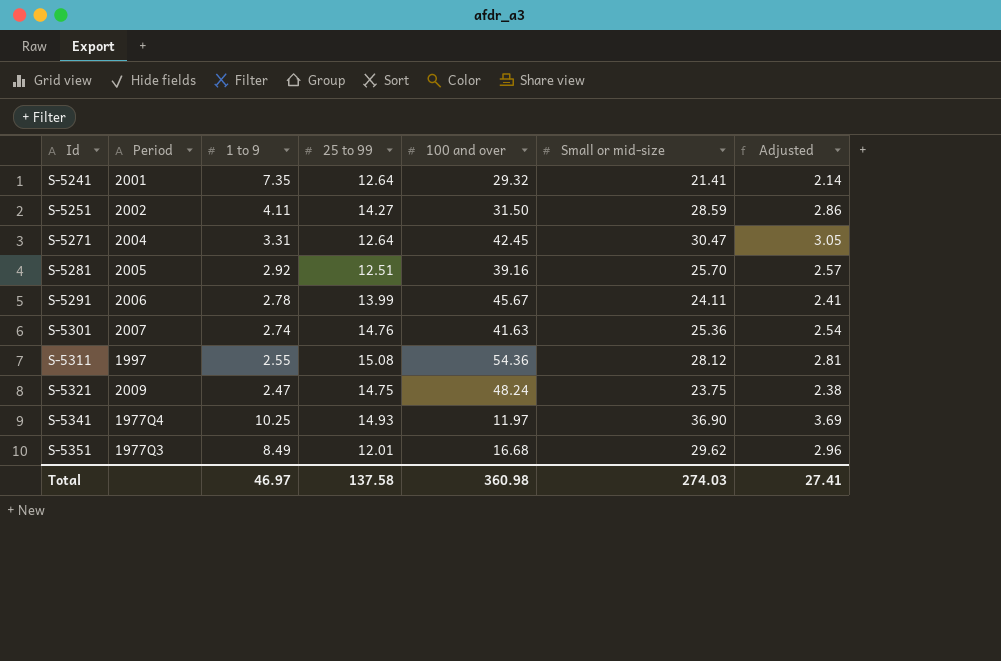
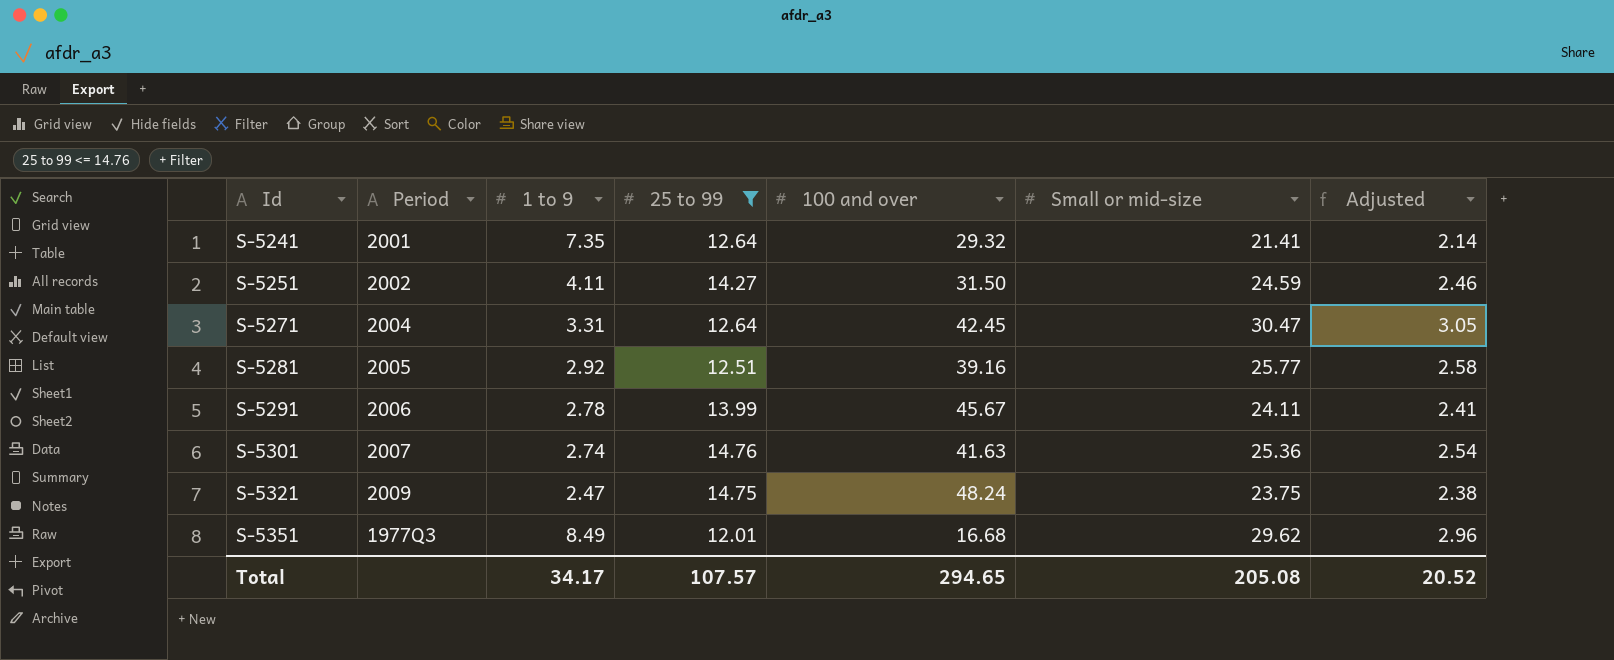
filter: none -> 25 to 99 <= 14.76
S-5251 | Small or mid-size: 28.59 -> 24.59
S-5251 | Adjusted: 2.86 -> 2.46
S-5281 | Small or mid-size: 25.70 -> 25.77
S-5281 | Adjusted: 2.57 -> 2.58
Total | 1 to 9: 46.97 -> 34.17
Total | 25 to 99: 137.58 -> 107.57
Total | 100 and over: 360.98 -> 294.65
Total | Small or mid-size: 274.03 -> 205.08
Total | Adjusted: 27.41 -> 20.52

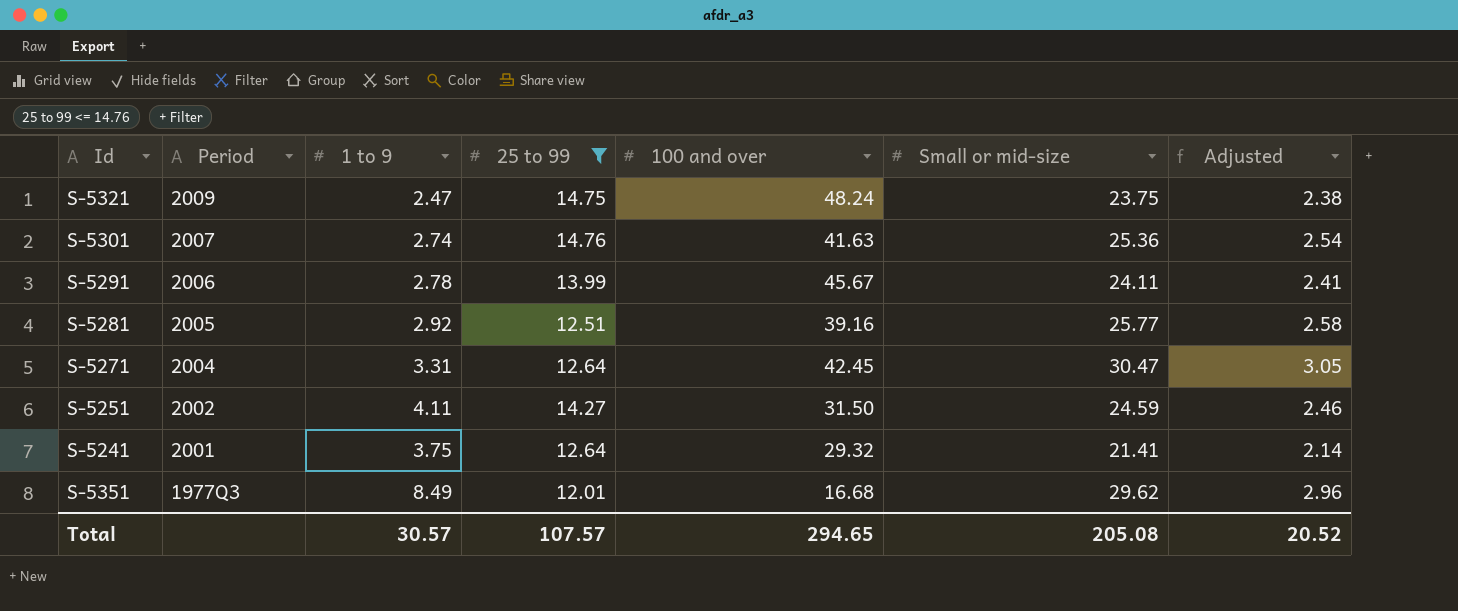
row order: Id ascending -> Period descending
S-5241 | 1 to 9: 7.35 -> 3.75
Total | 1 to 9: 34.17 -> 30.57

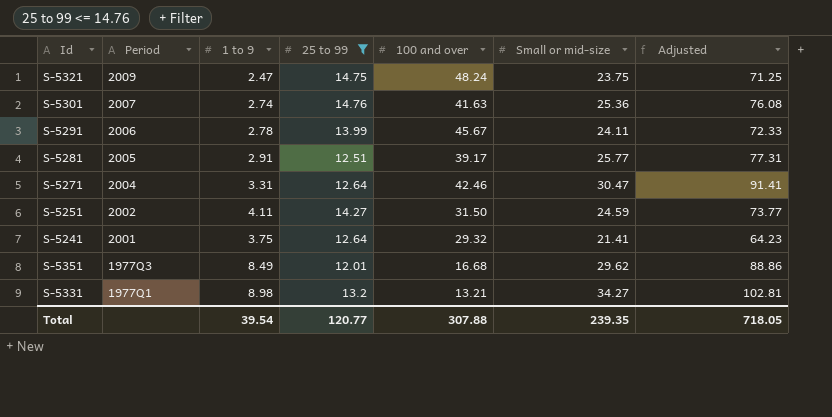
column Adjusted | formula: [Small or mid-size] * 0.1 -> [Small or mid-size] * 3
S-5281 | 1 to 9: 2.92 -> 2.91
S-5281 | 100 and over: 39.16 -> 39.17
S-5271 | 100 and over: 42.45 -> 42.46
row S-5331: none -> 1977Q1 | 8.98 | 13.2 | 13.21 | 34.27 | 102.81
Total | 1 to 9: 30.57 -> 39.54
Total | 25 to 99: 107.57 -> 120.77
Total | 100 and over: 294.65 -> 307.88
Total | Small or mid-size: 205.08 -> 239.35
Total | Adjusted: 20.52 -> 718.05

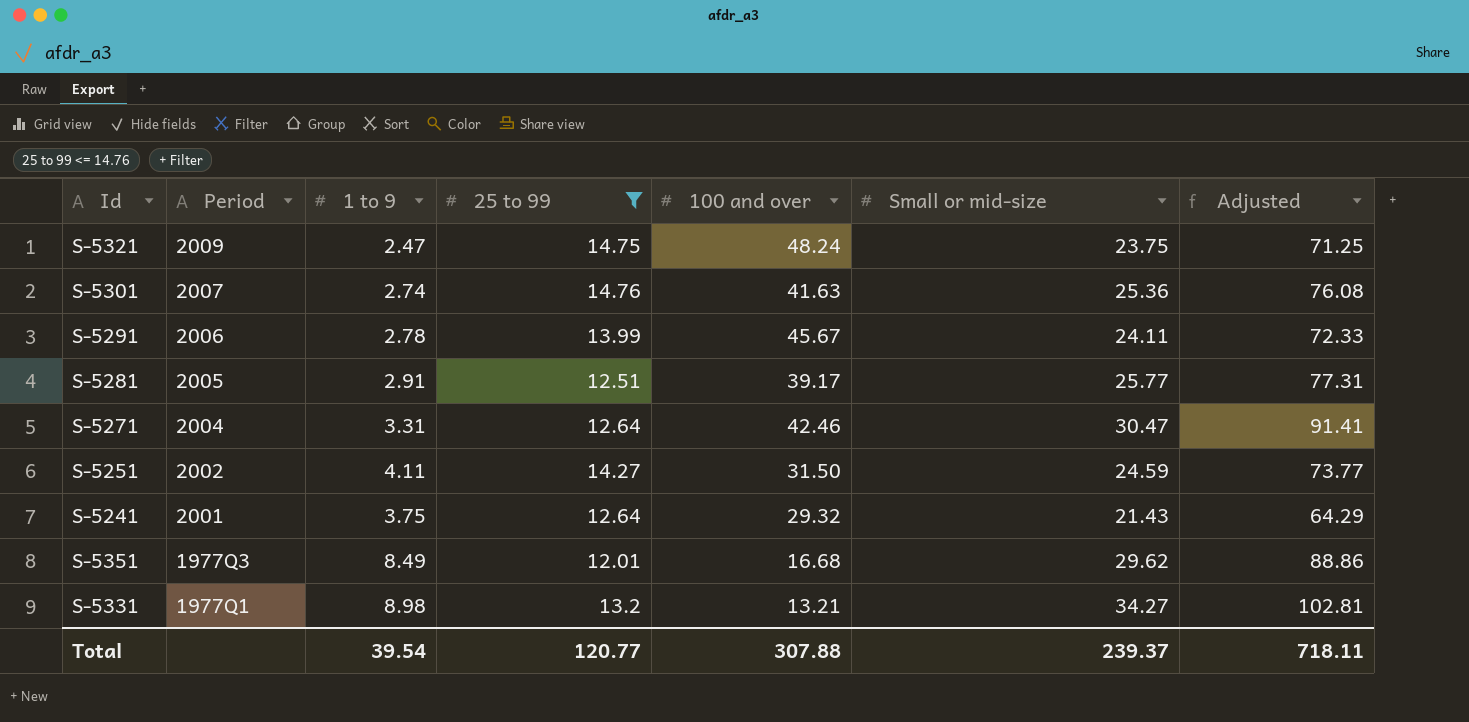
S-5241 | Small or mid-size: 21.41 -> 21.43
S-5241 | Adjusted: 64.23 -> 64.29
Total | Small or mid-size: 239.35 -> 239.37
Total | Adjusted: 718.05 -> 718.11

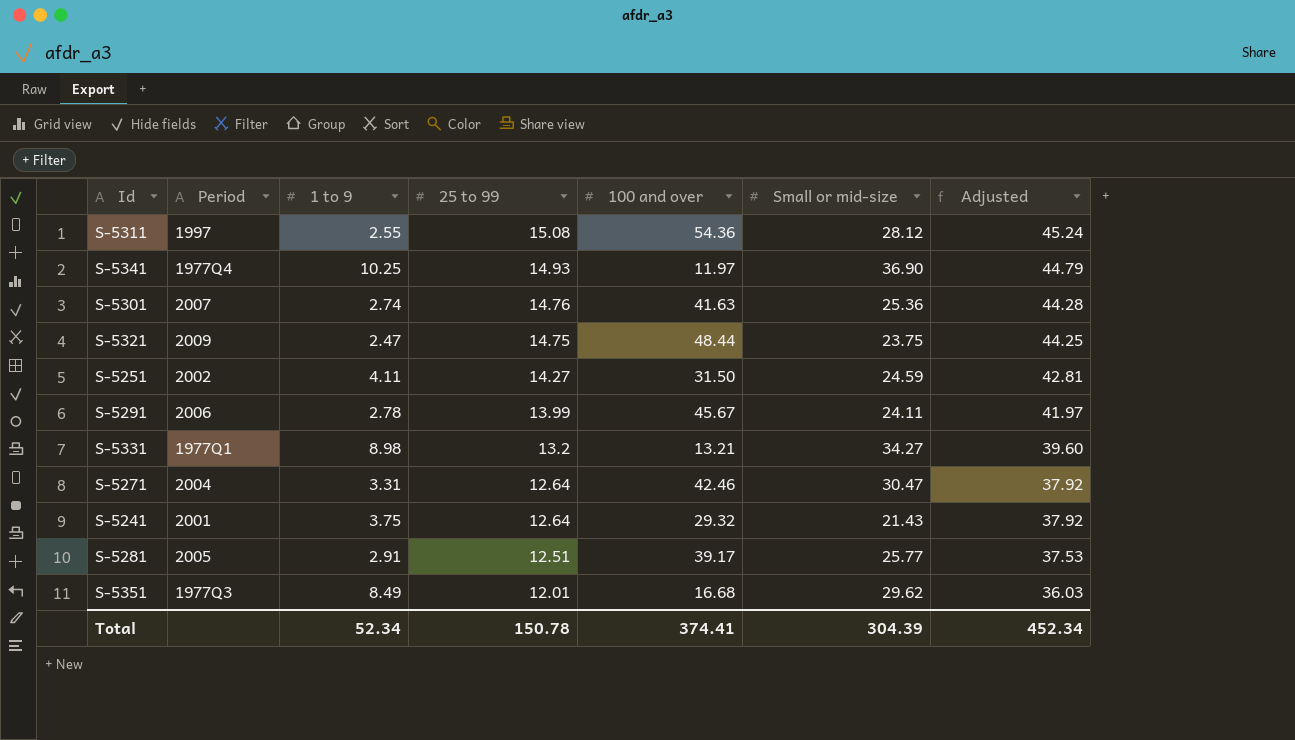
filter: 25 to 99 <= 14.76 -> none
row order: Period descending -> 25 to 99 descending
column Adjusted | formula: [Small or mid-size] * 3 -> [25 to 99] * 3
S-5321 | 100 and over: 48.24 -> 48.44
Total | 1 to 9: 39.54 -> 52.34
Total | 25 to 99: 120.77 -> 150.78
Total | 100 and over: 307.88 -> 374.41
Total | Small or mid-size: 239.37 -> 304.39
Total | Adjusted: 718.11 -> 452.34

